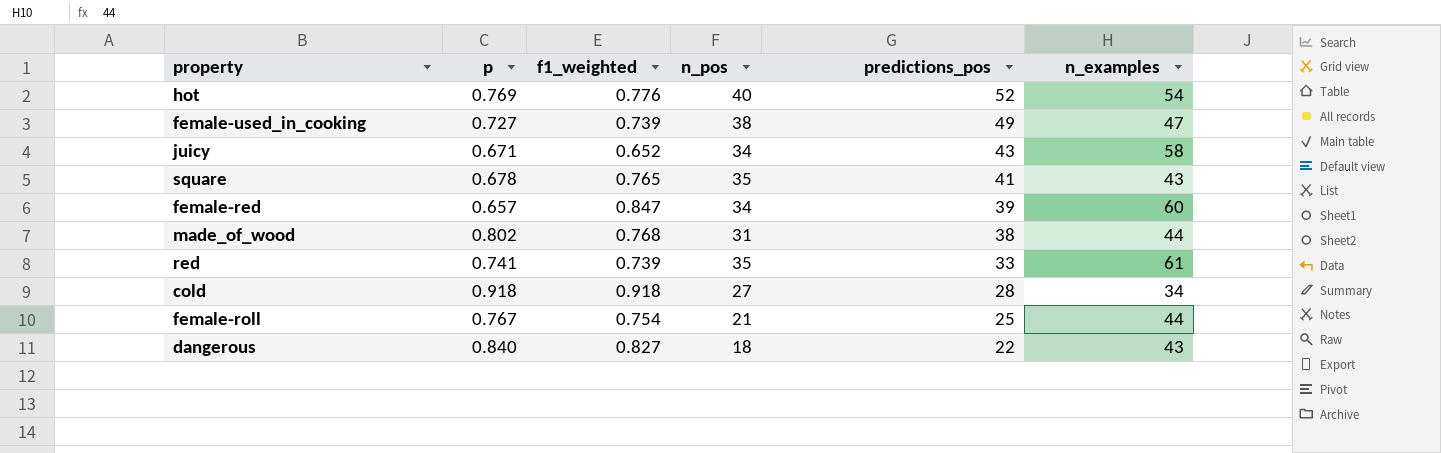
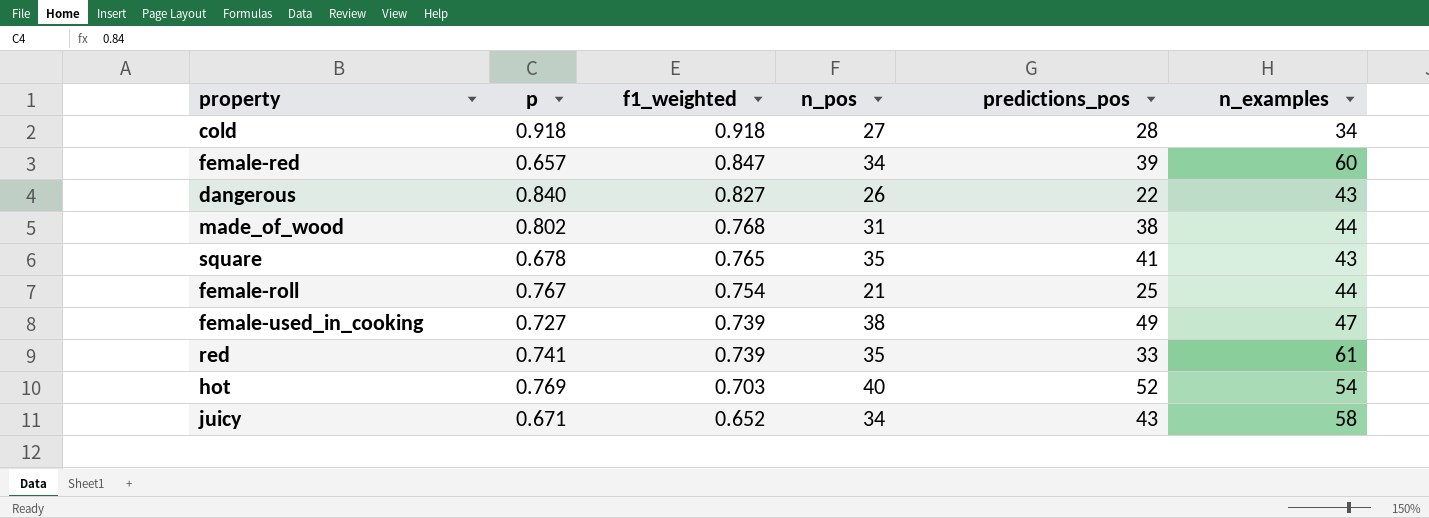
row order: predictions_pos descending -> f1_weighted descending
dangerous | n_pos: 18 -> 26
hot | f1_weighted: 0.776 -> 0.703

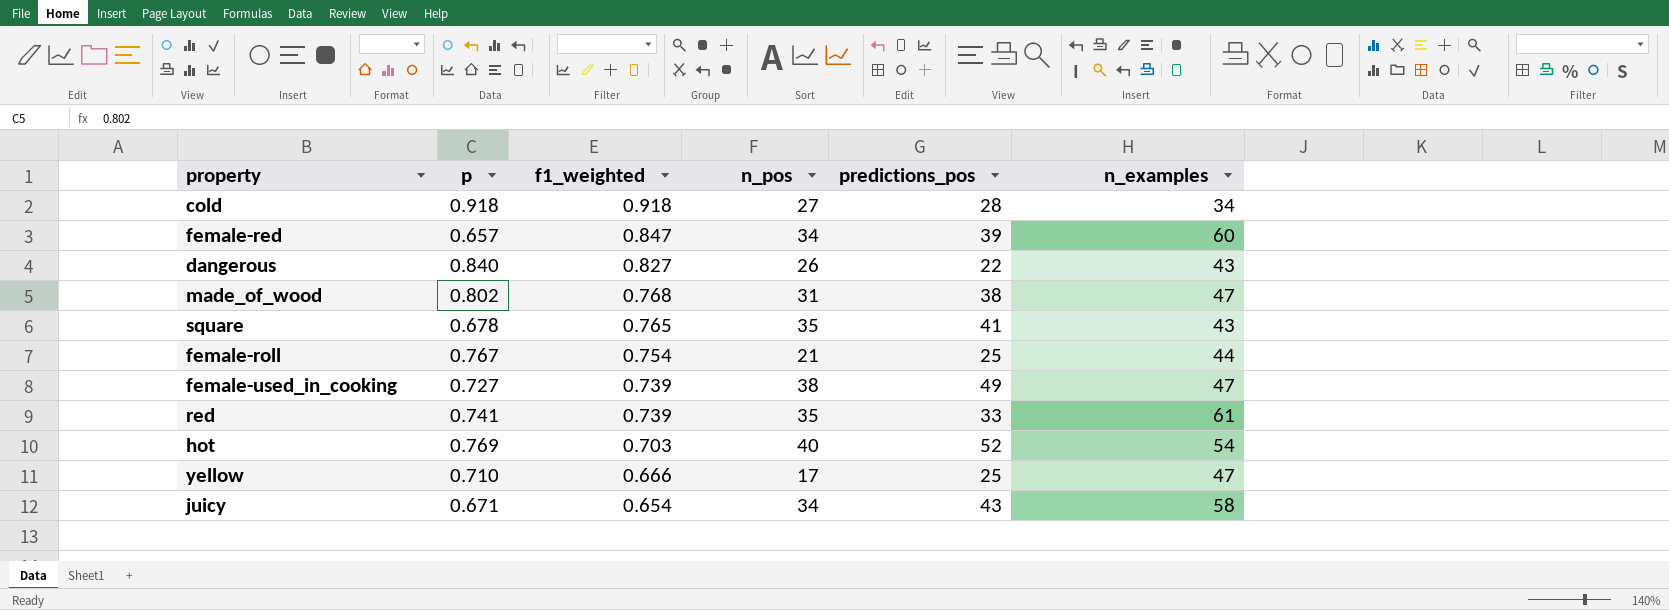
made_of_wood | n_examples: 44 -> 47
row yellow: none -> 0.710 | 0.666 | 17 | 25 | 47
juicy | f1_weighted: 0.652 -> 0.654

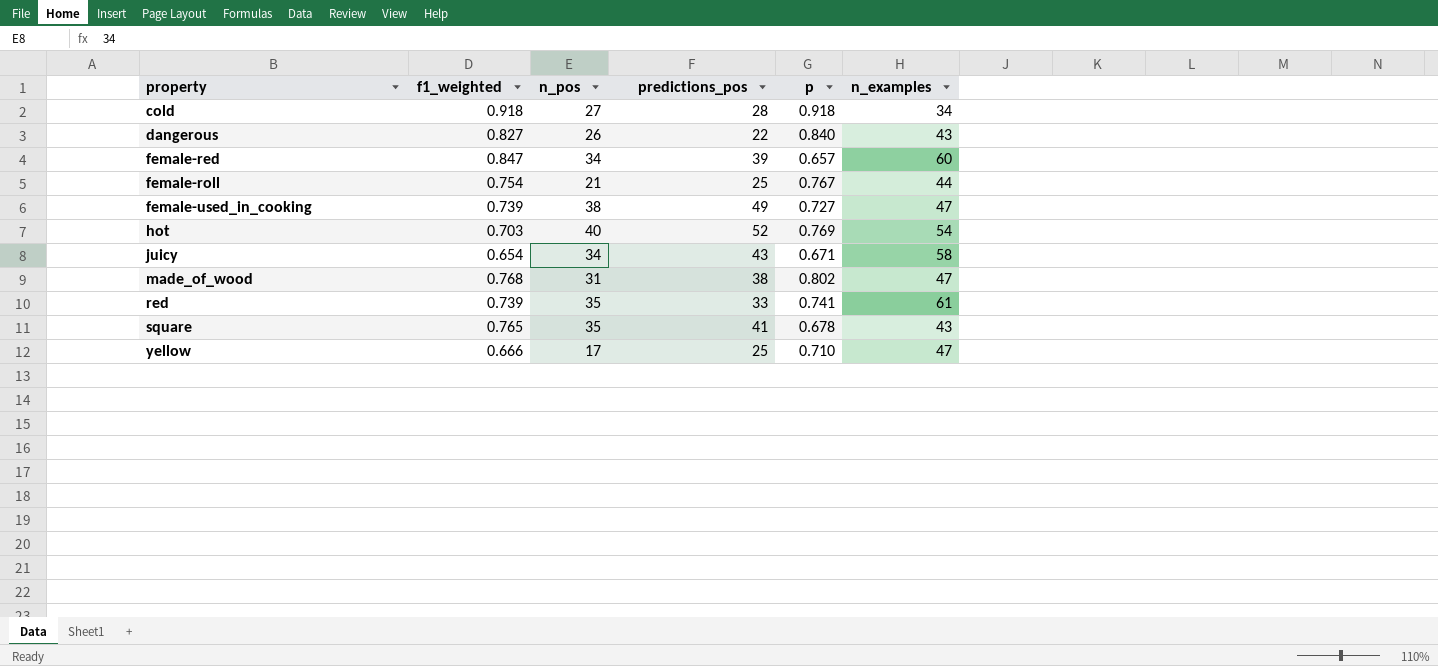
row order: f1_weighted descending -> property ascending
column p | position: 2 -> 5

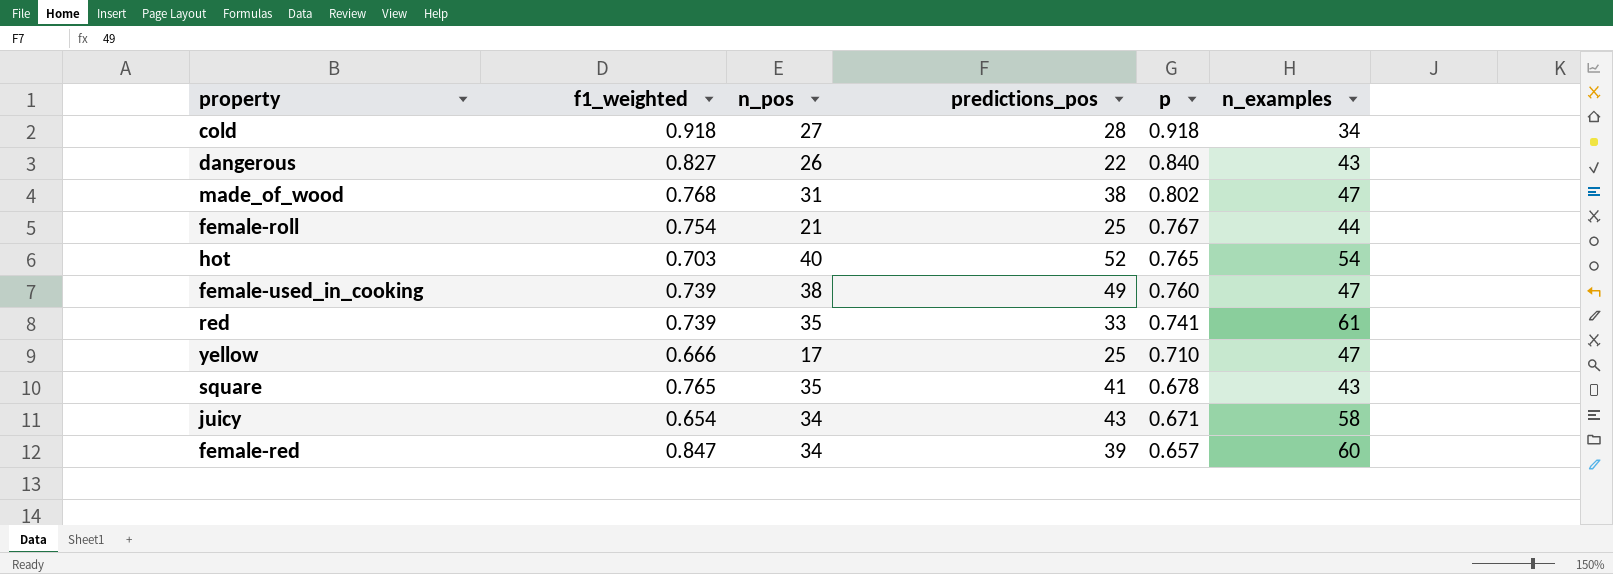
row order: property ascending -> p descending
hot | p: 0.769 -> 0.765
female-used_in_cooking | p: 0.727 -> 0.760

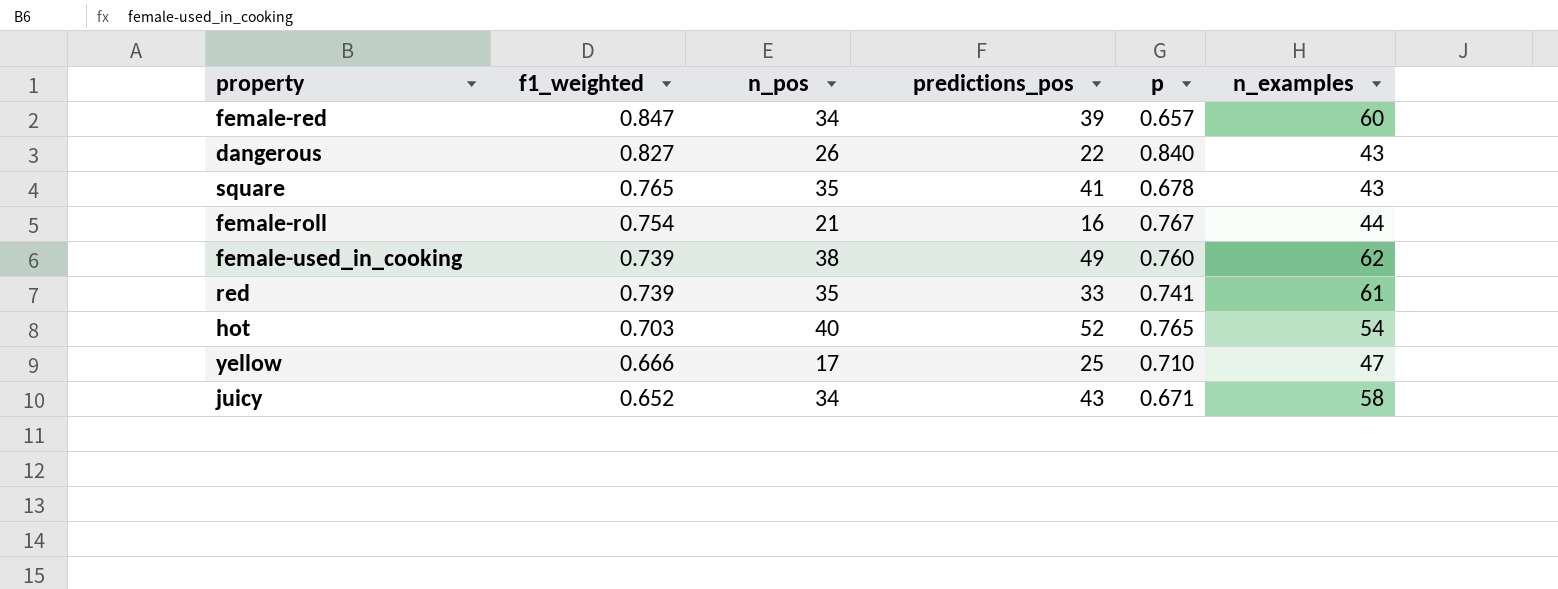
row order: p descending -> f1_weighted descending
row cold: 0.918 | 27 | 28 | 0.918 | 34 -> none
row made_of_wood: 0.768 | 31 | 38 | 0.802 | 47 -> none
female-roll | predictions_pos: 25 -> 16
female-used_in_cooking | n_examples: 47 -> 62
juicy | f1_weighted: 0.654 -> 0.652

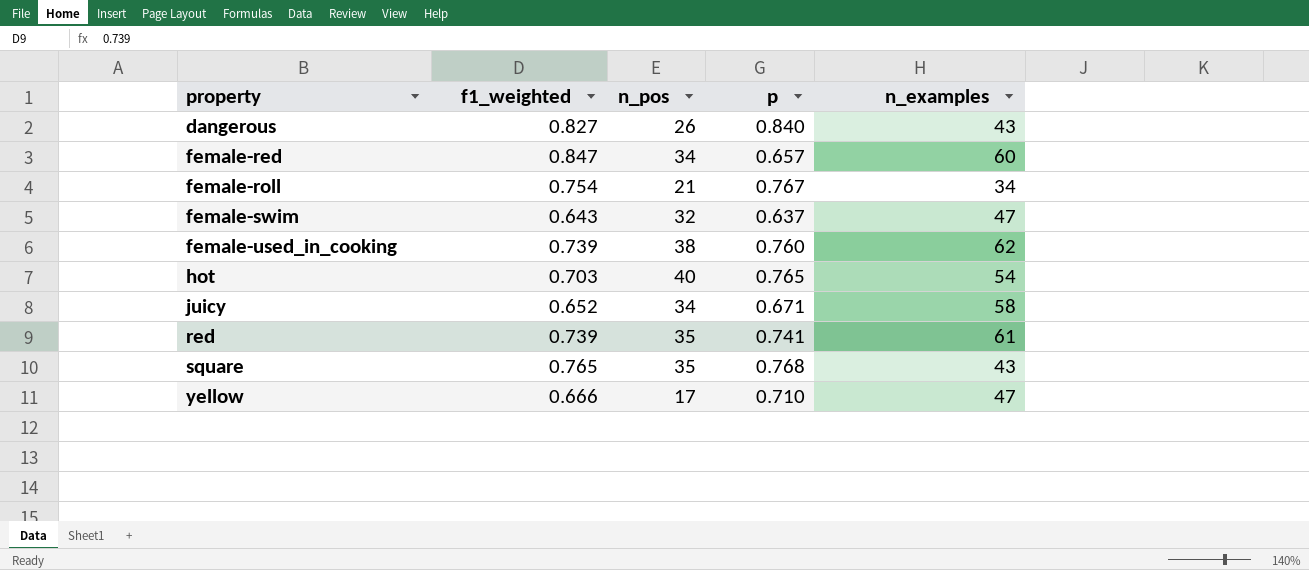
row order: f1_weighted descending -> property ascending
column predictions_pos | position: 4 -> none
female-roll | n_examples: 44 -> 34
row female-swim: none -> 0.643 | 32 | 0.637 | 47
square | p: 0.678 -> 0.768

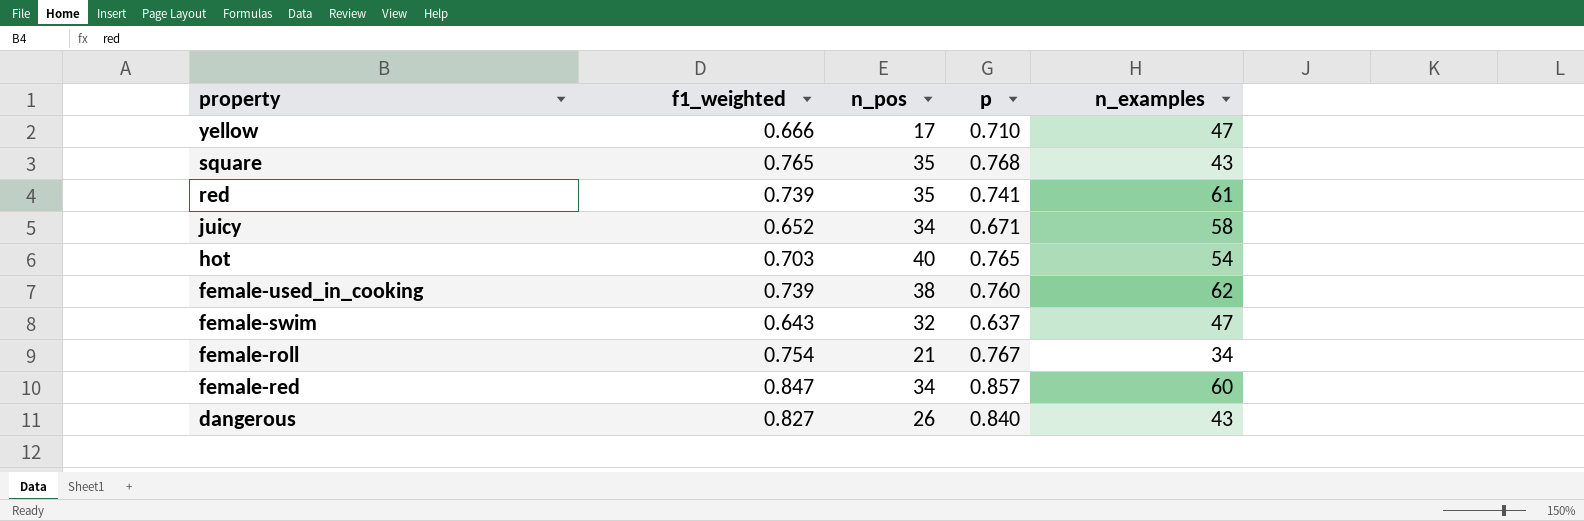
row order: property ascending -> property descending
female-red | p: 0.657 -> 0.857

